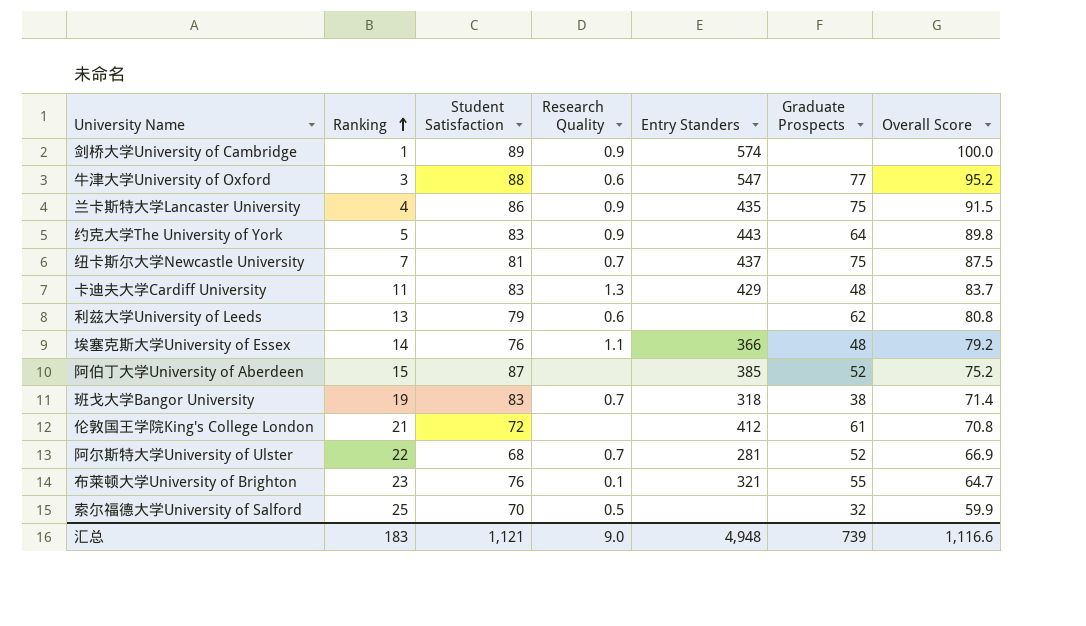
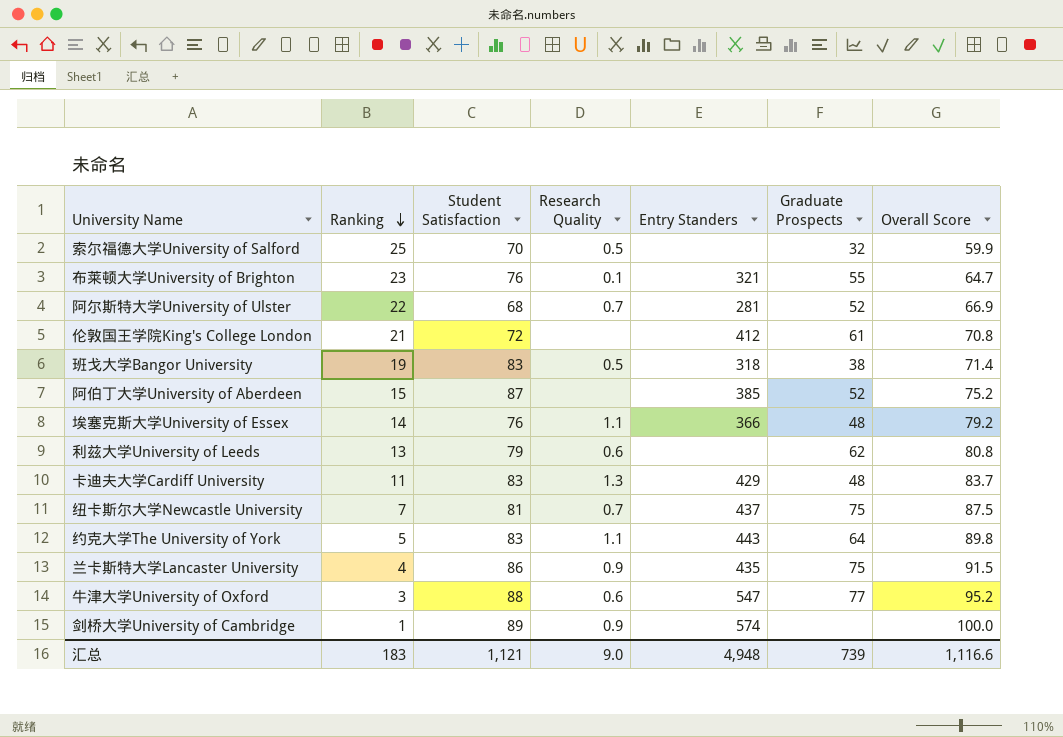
row order: Ranking ascending -> Ranking descending
班戈大学Bangor University | Research Quality: 0.7 -> 0.5
约克大学The University of York | Research Quality: 0.9 -> 1.1

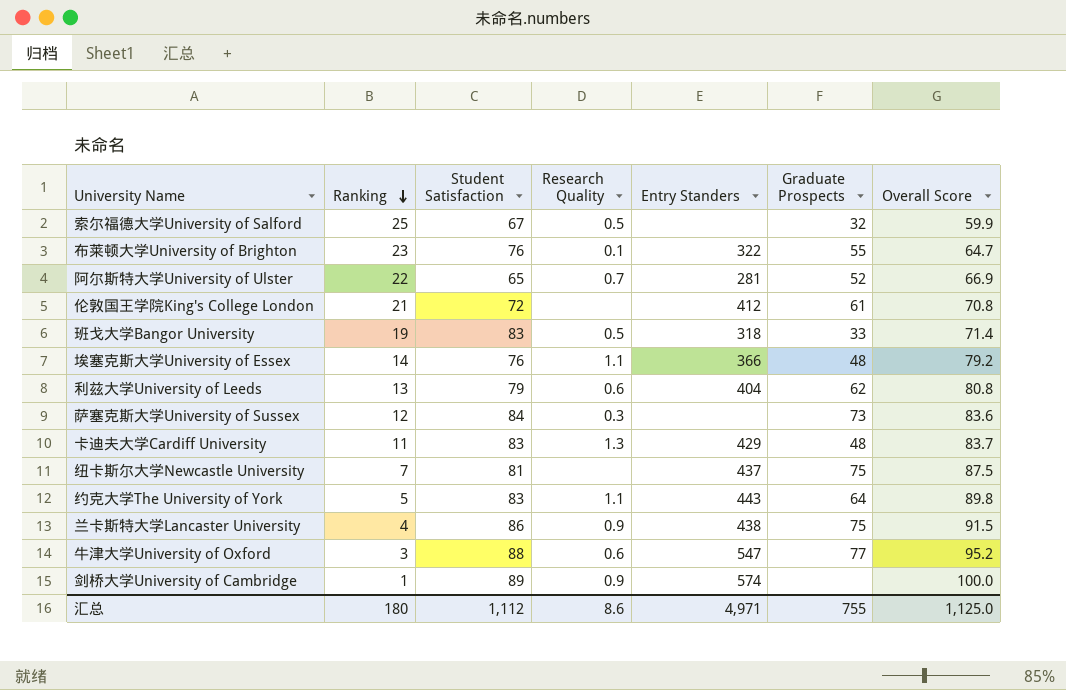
row 阿伯丁大学University of Aberdeen: 15 | 87 | none | 385 | 52 | 75.2 -> none
索尔福德大学University of Salford | Student Satisfaction: 70 -> 67
布莱顿大学University of Brighton | Entry Standers: 321 -> 322
阿尔斯特大学University of Ulster | Student Satisfaction: 68 -> 65
班戈大学Bangor University | Graduate Prospects: 38 -> 33
利兹大学University of Leeds | Entry Standers: none -> 404
row 萨塞克斯大学University of Sussex: none -> 12 | 84 | 0.3 | none | 73 | 83.6
纽卡斯尔大学Newcastle University | Research Quality: 0.7 -> none
兰卡斯特大学Lancaster University | Entry Standers: 435 -> 438
汇总 | Ranking: 183 -> 180
汇总 | Student Satisfaction: 1,121 -> 1,112
汇总 | Research Quality: 9.0 -> 8.6
汇总 | Entry Standers: 4,948 -> 4,971
汇总 | Graduate Prospects: 739 -> 755
汇总 | Overall Score: 1,116.6 -> 1,125.0

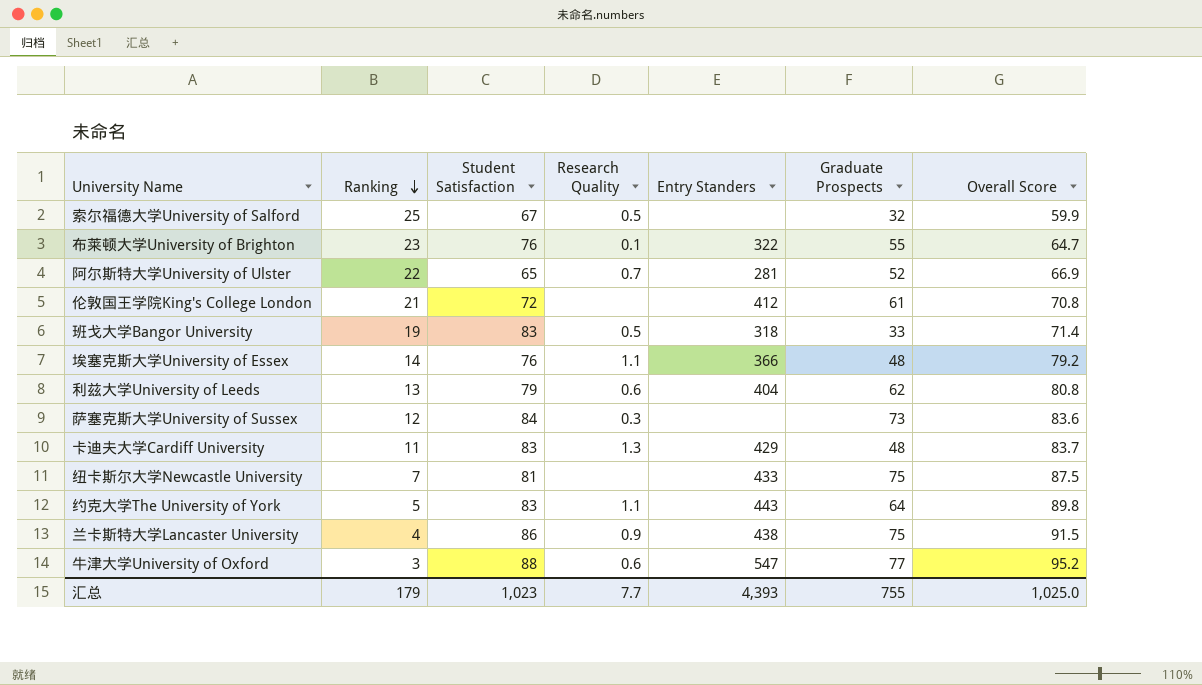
row 剑桥大学University of Cambridge: 1 | 89 | 0.9 | 574 | none | 100.0 -> none
纽卡斯尔大学Newcastle University | Entry Standers: 437 -> 433
汇总 | Ranking: 180 -> 179
汇总 | Student Satisfaction: 1,112 -> 1,023
汇总 | Research Quality: 8.6 -> 7.7
汇总 | Entry Standers: 4,971 -> 4,393
汇总 | Overall Score: 1,125.0 -> 1,025.0

